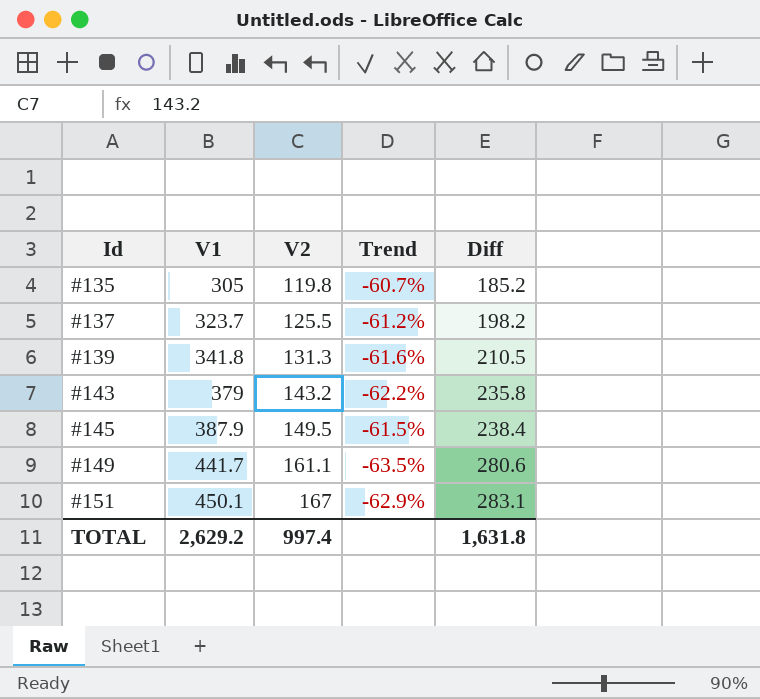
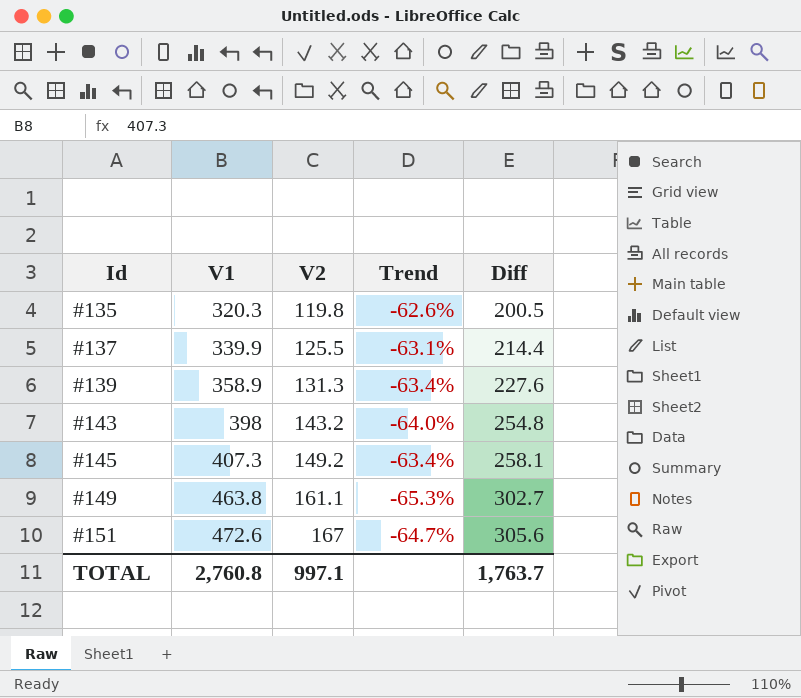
#135 | V1: 305 -> 320.3
#135 | Trend: -60.7% -> -62.6%
#135 | Diff: 185.2 -> 200.5
#137 | V1: 323.7 -> 339.9
#137 | Trend: -61.2% -> -63.1%
#137 | Diff: 198.2 -> 214.4
#139 | V1: 341.8 -> 358.9
#139 | Trend: -61.6% -> -63.4%
#139 | Diff: 210.5 -> 227.6
#143 | V1: 379 -> 398
#143 | Trend: -62.2% -> -64.0%
#143 | Diff: 235.8 -> 254.8
#145 | V1: 387.9 -> 407.3
#145 | V2: 149.5 -> 149.2
#145 | Trend: -61.5% -> -63.4%
#145 | Diff: 238.4 -> 258.1
#149 | V1: 441.7 -> 463.8
#149 | Trend: -63.5% -> -65.3%
#149 | Diff: 280.6 -> 302.7
#151 | V1: 450.1 -> 472.6
#151 | Trend: -62.9% -> -64.7%
#151 | Diff: 283.1 -> 305.6
TOTAL | V1: 2,629.2 -> 2,760.8
TOTAL | V2: 997.4 -> 997.1
TOTAL | Diff: 1,631.8 -> 1,763.7

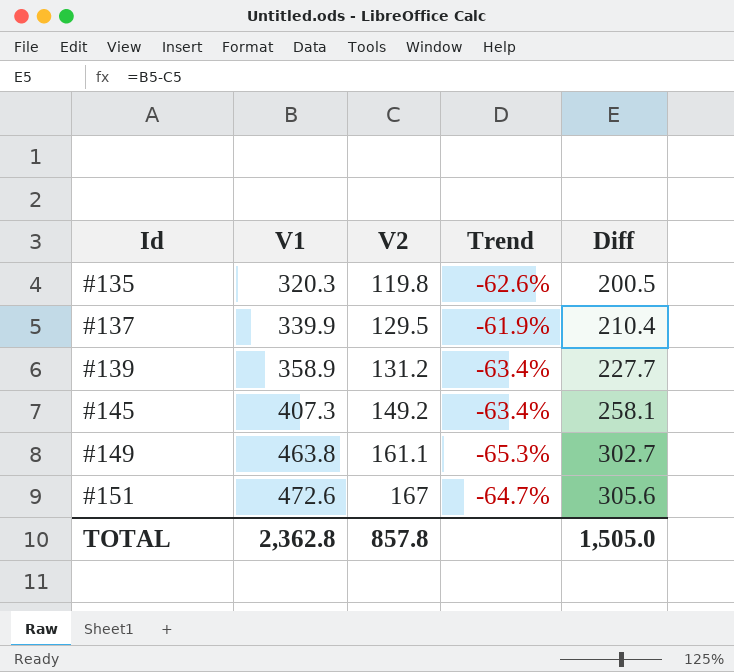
row #143: 398 | 143.2 | -64.0% | 254.8 -> none
#137 | V2: 125.5 -> 129.5
#137 | Trend: -63.1% -> -61.9%
#137 | Diff: 214.4 -> 210.4
#139 | V2: 131.3 -> 131.2
#139 | Diff: 227.6 -> 227.7
TOTAL | V1: 2,760.8 -> 2,362.8
TOTAL | V2: 997.1 -> 857.8
TOTAL | Diff: 1,763.7 -> 1,505.0

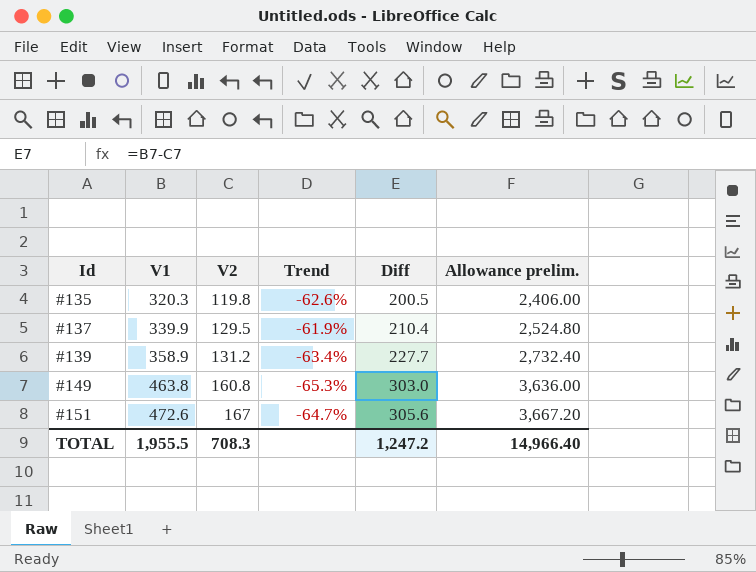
column Allowance prelim. | formula: none -> [Diff] * 12
row #145: 407.3 | 149.2 | -63.4% | 258.1 -> none
#149 | V2: 161.1 -> 160.8
#149 | Diff: 302.7 -> 303.0
TOTAL | V1: 2,362.8 -> 1,955.5
TOTAL | V2: 857.8 -> 708.3
TOTAL | Diff: 1,505.0 -> 1,247.2

